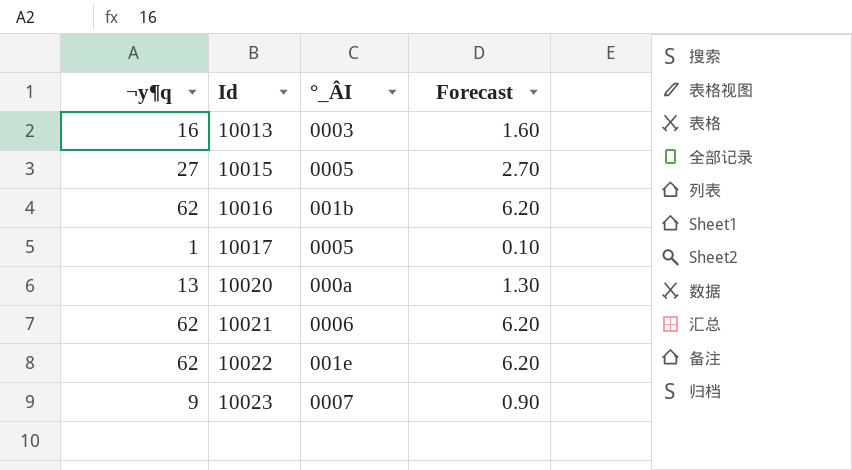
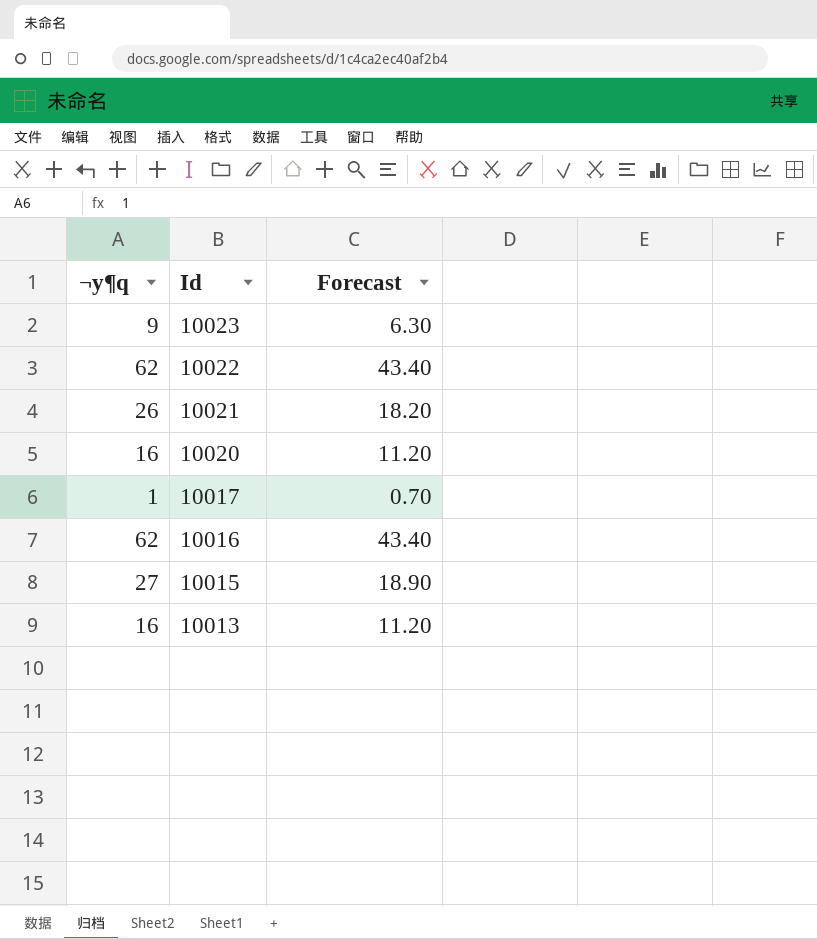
row order: Id ascending -> Id descending
column °_ÂI | position: 3 -> none
column Forecast | formula: [¬y¶q] * 0.1 -> [¬y¶q] * 0.7
10021 | ¬y¶q: 62 -> 26
10020 | ¬y¶q: 13 -> 16

